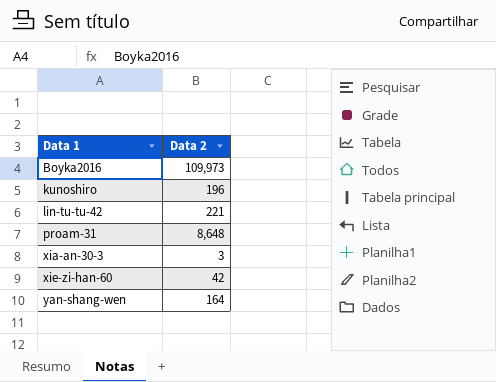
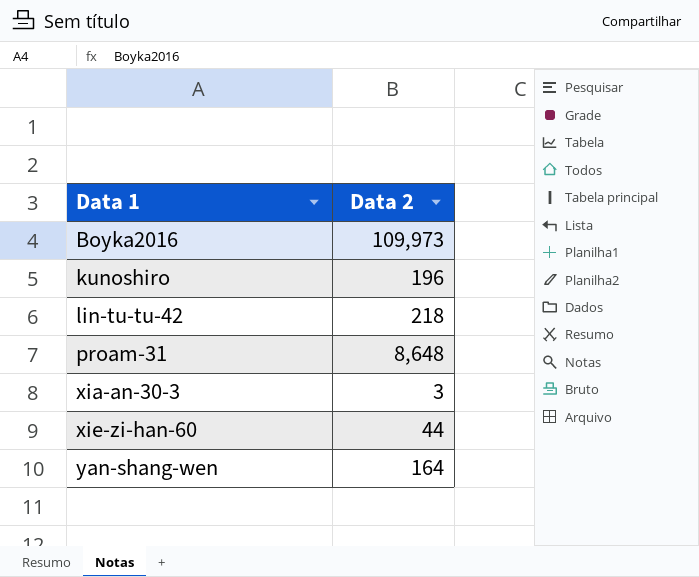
lin-tu-tu-42 | Data 2: 221 -> 218
xie-zi-han-60 | Data 2: 42 -> 44

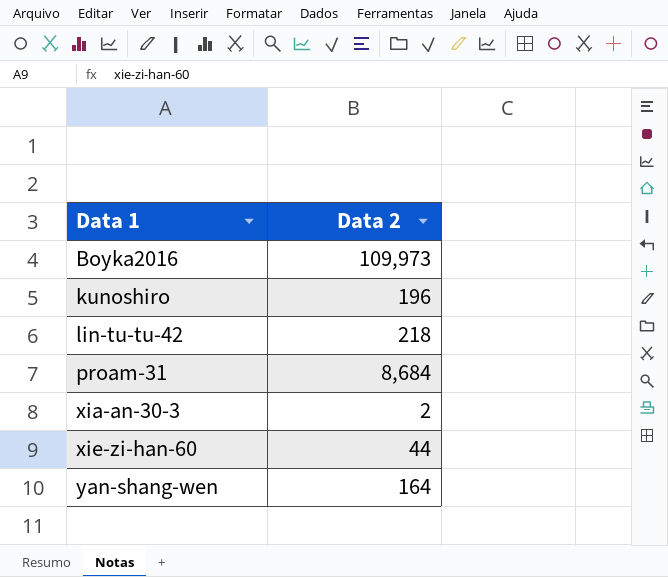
proam-31 | Data 2: 8,648 -> 8,684
xia-an-30-3 | Data 2: 3 -> 2

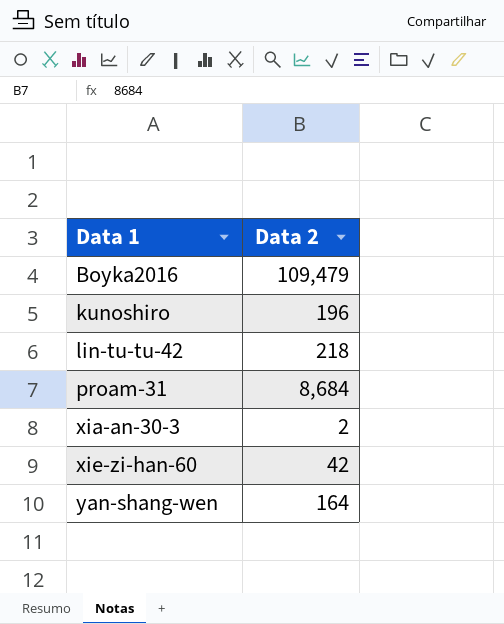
Boyka2016 | Data 2: 109,973 -> 109,479
xie-zi-han-60 | Data 2: 44 -> 42

